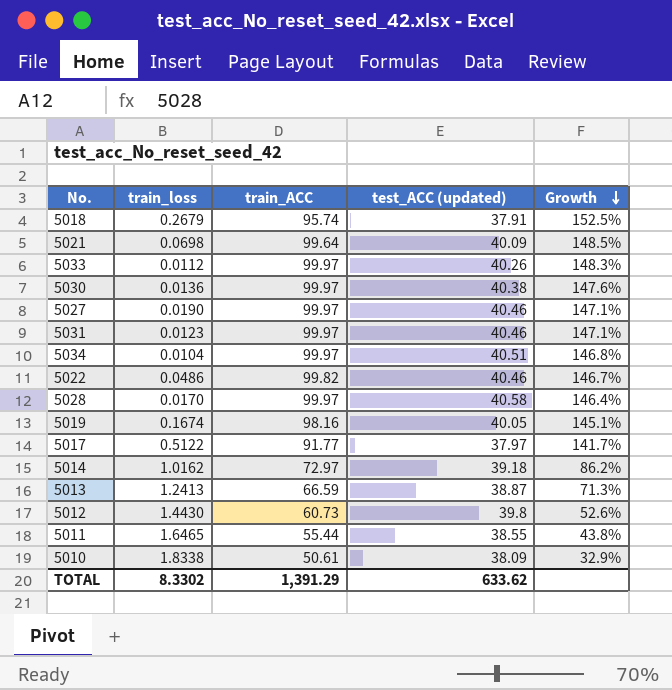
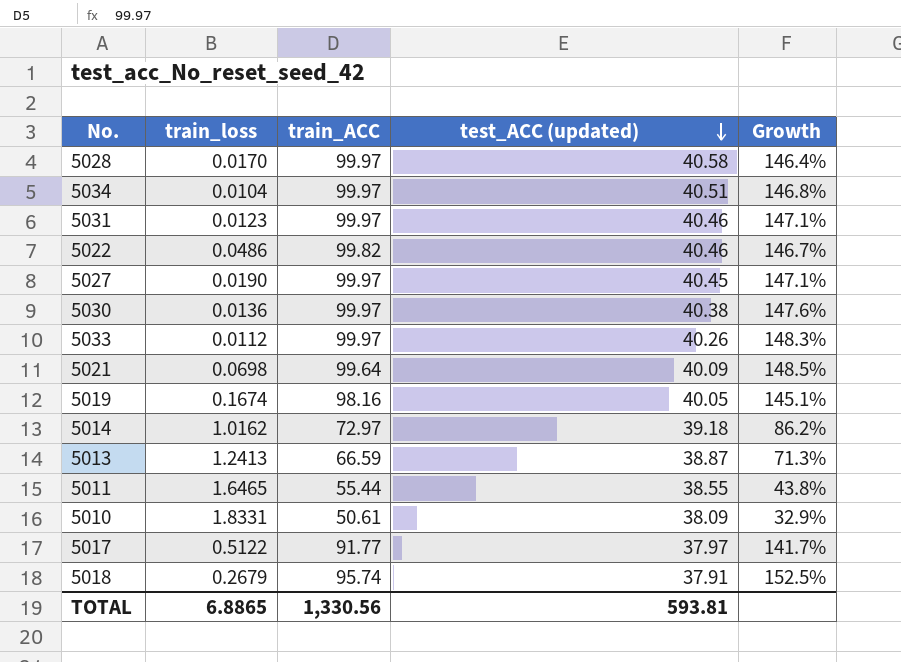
row order: Growth descending -> test_ACC (updated) descending
row 5012: 1.4430 | 60.73 | 39.8 | 52.6% -> none
5027 | test_ACC (updated): 40.46 -> 40.45
5010 | train_loss: 1.8338 -> 1.8331
TOTAL | train_loss: 8.3302 -> 6.8865
TOTAL | train_ACC: 1,391.29 -> 1,330.56
TOTAL | test_ACC (updated): 633.62 -> 593.81

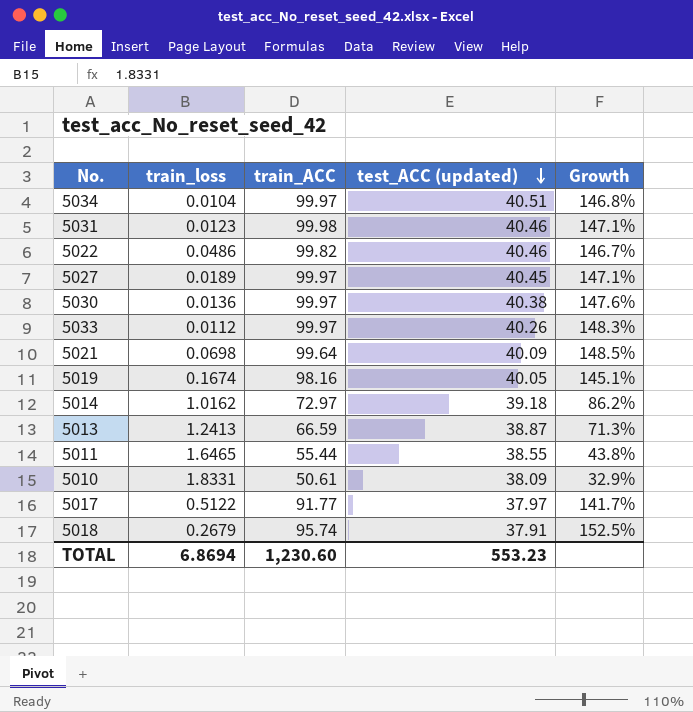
row 5028: 0.0170 | 99.97 | 40.58 | 146.4% -> none
5031 | train_ACC: 99.97 -> 99.98
5027 | train_loss: 0.0190 -> 0.0189
TOTAL | train_loss: 6.8865 -> 6.8694
TOTAL | train_ACC: 1,330.56 -> 1,230.60
TOTAL | test_ACC (updated): 593.81 -> 553.23

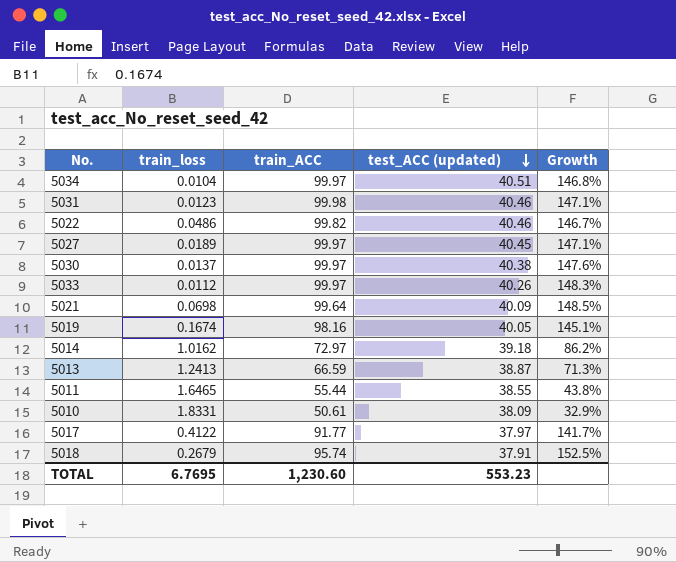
5030 | train_loss: 0.0136 -> 0.0137
5017 | train_loss: 0.5122 -> 0.4122
TOTAL | train_loss: 6.8694 -> 6.7695

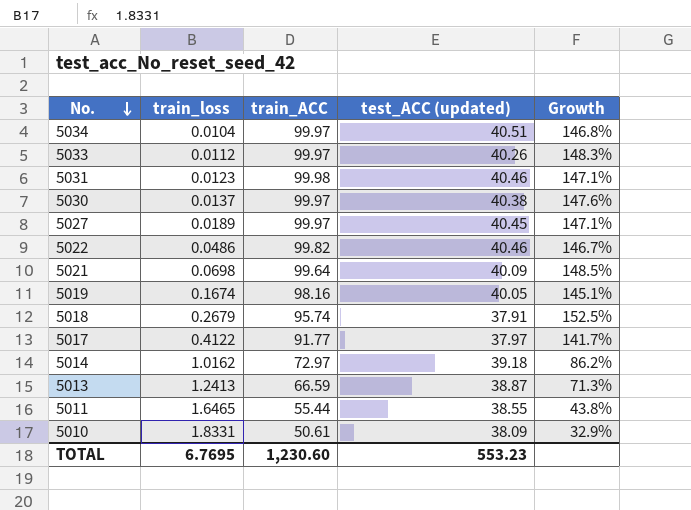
row order: test_ACC (updated) descending -> No. descending

